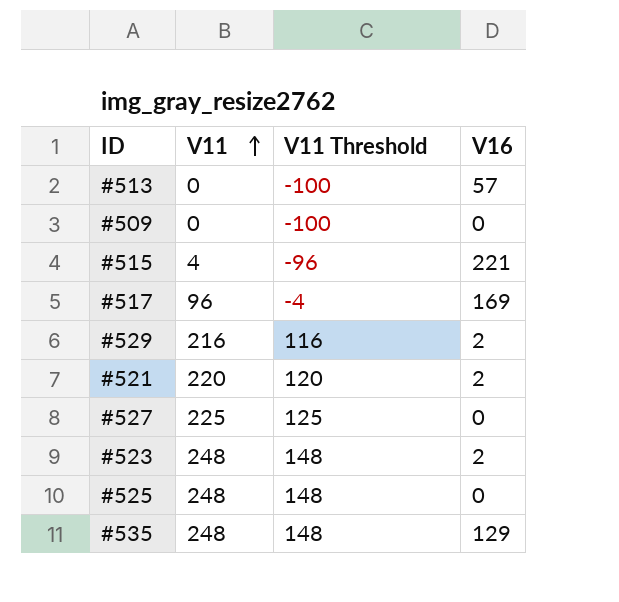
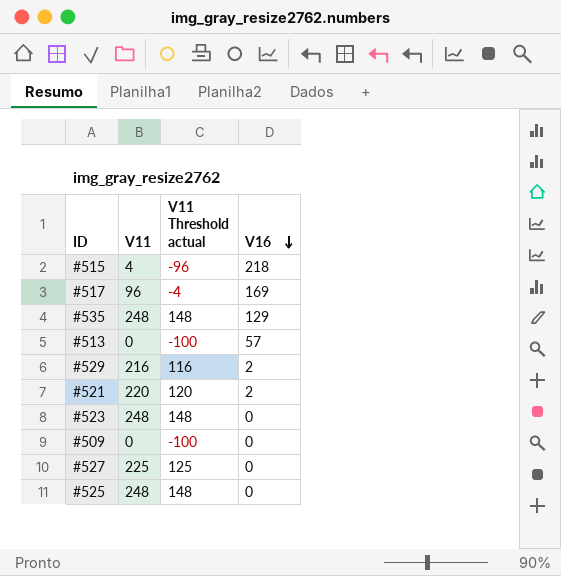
row order: V11 ascending -> V16 descending
column name: V11 Threshold -> V11 Threshold actual
#515 | V16: 221 -> 218
#523 | V16: 2 -> 0

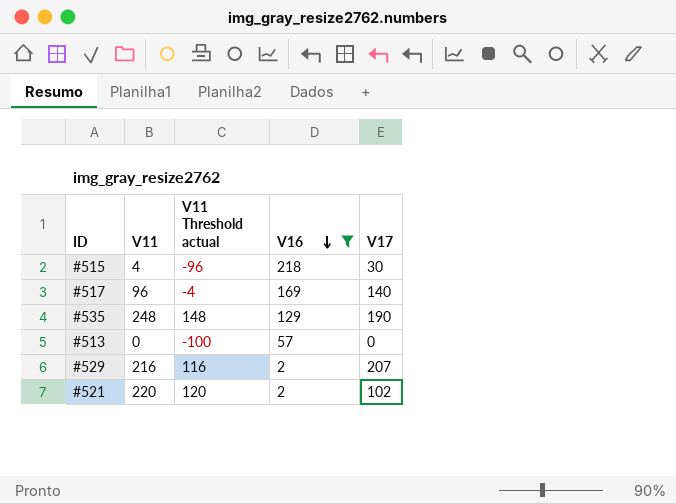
filter: none -> V16 != 0
column V17 | position: none -> 5

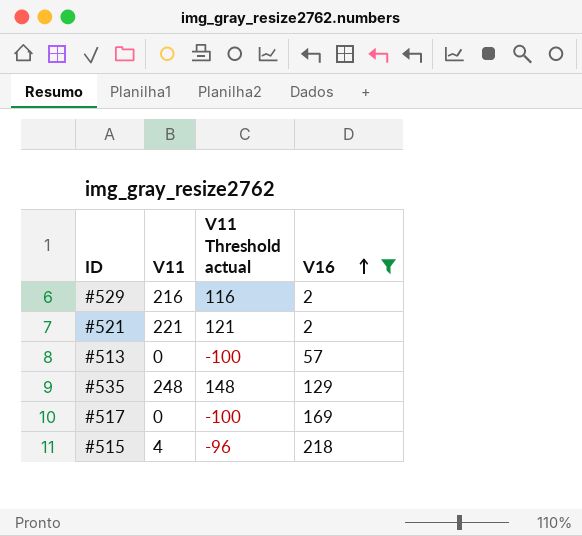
row order: V16 descending -> V16 ascending
column V17 | position: 5 -> none
#521 | V11: 220 -> 221
#521 | V11 Threshold actual: 120 -> 121
#517 | V11: 96 -> 0
#517 | V11 Threshold actual: -4 -> -100

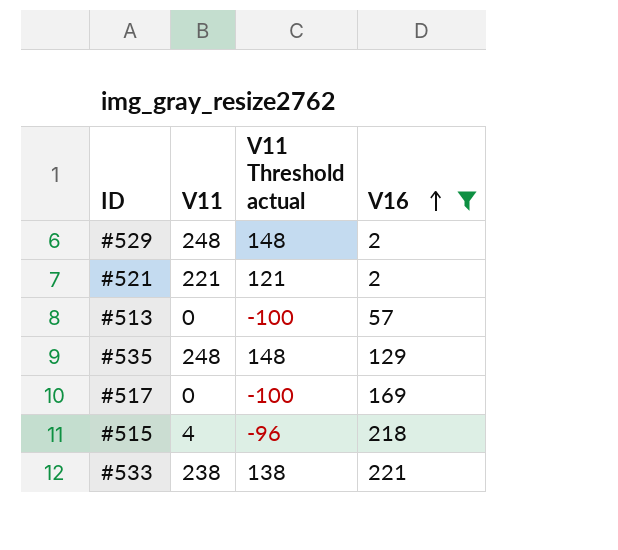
#529 | V11: 216 -> 248
#529 | V11 Threshold actual: 116 -> 148
row #533: none -> 238 | 138 | 221

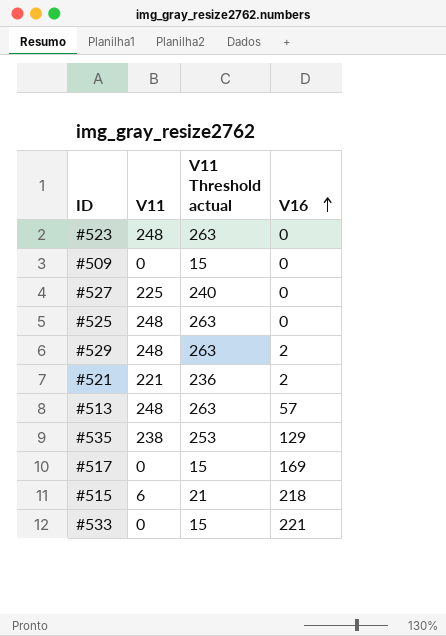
filter: V16 != 0 -> none
column V11 Threshold actual | formula: [V11] - 100 -> [V11] + 15
#513 | V11: 0 -> 248
#535 | V11: 248 -> 238
#515 | V11: 4 -> 6
#533 | V11: 238 -> 0

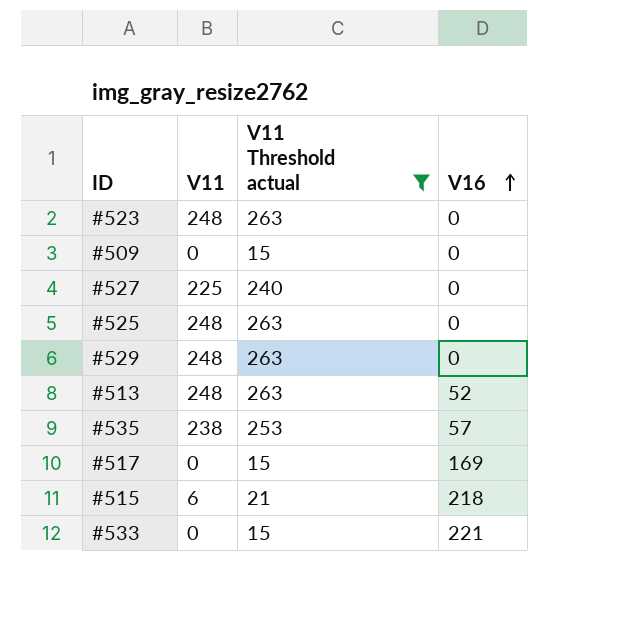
filter: none -> V11 Threshold actual != 236
#529 | V16: 2 -> 0
#513 | V16: 57 -> 52
#535 | V16: 129 -> 57

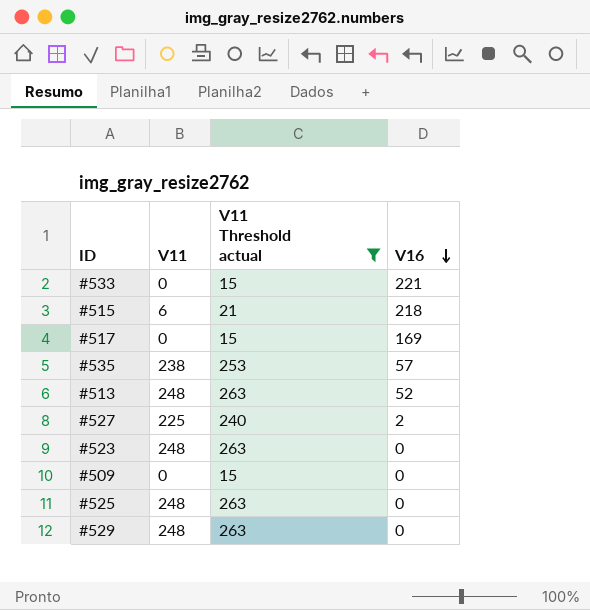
row order: V16 ascending -> V16 descending
#527 | V16: 0 -> 2

